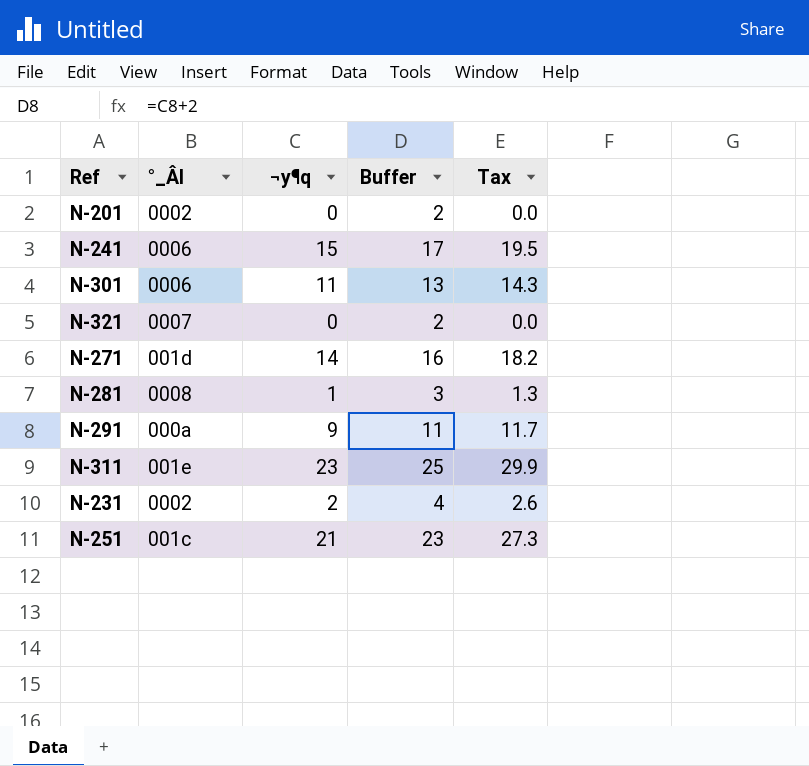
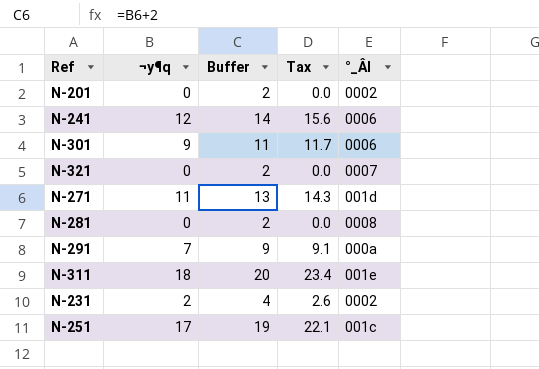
column °_ÂI | position: 2 -> 5
N-241 | ¬y¶q: 15 -> 12
N-241 | Buffer: 17 -> 14
N-241 | Tax: 19.5 -> 15.6
N-301 | ¬y¶q: 11 -> 9
N-301 | Buffer: 13 -> 11
N-301 | Tax: 14.3 -> 11.7
N-271 | ¬y¶q: 14 -> 11
N-271 | Buffer: 16 -> 13
N-271 | Tax: 18.2 -> 14.3
N-281 | ¬y¶q: 1 -> 0
N-281 | Buffer: 3 -> 2
N-281 | Tax: 1.3 -> 0.0
N-291 | ¬y¶q: 9 -> 7
N-291 | Buffer: 11 -> 9
N-291 | Tax: 11.7 -> 9.1
N-311 | ¬y¶q: 23 -> 18
N-311 | Buffer: 25 -> 20
N-311 | Tax: 29.9 -> 23.4
N-251 | ¬y¶q: 21 -> 17
N-251 | Buffer: 23 -> 19
N-251 | Tax: 27.3 -> 22.1

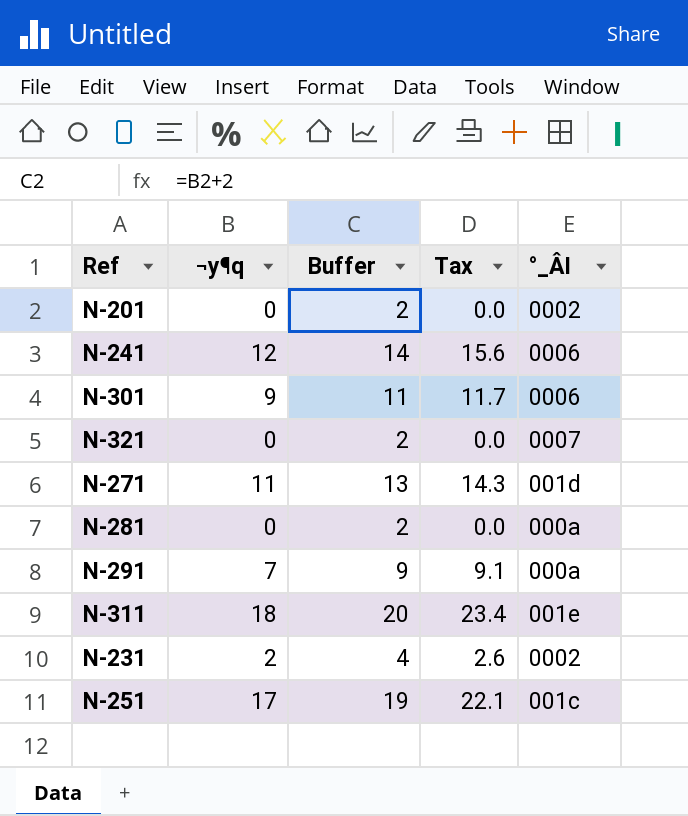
N-281 | °_ÂI: 0008 -> 000a

